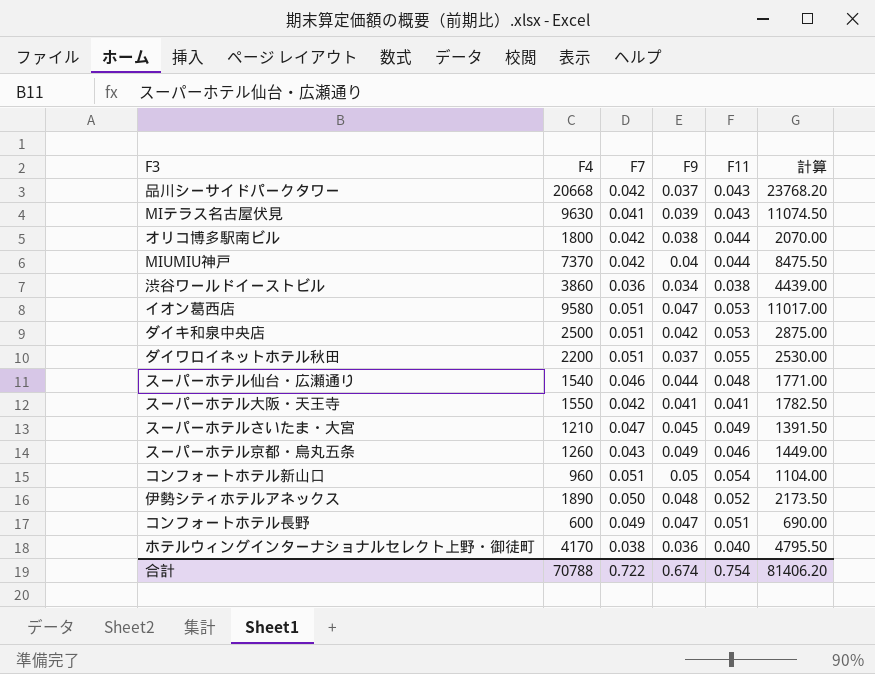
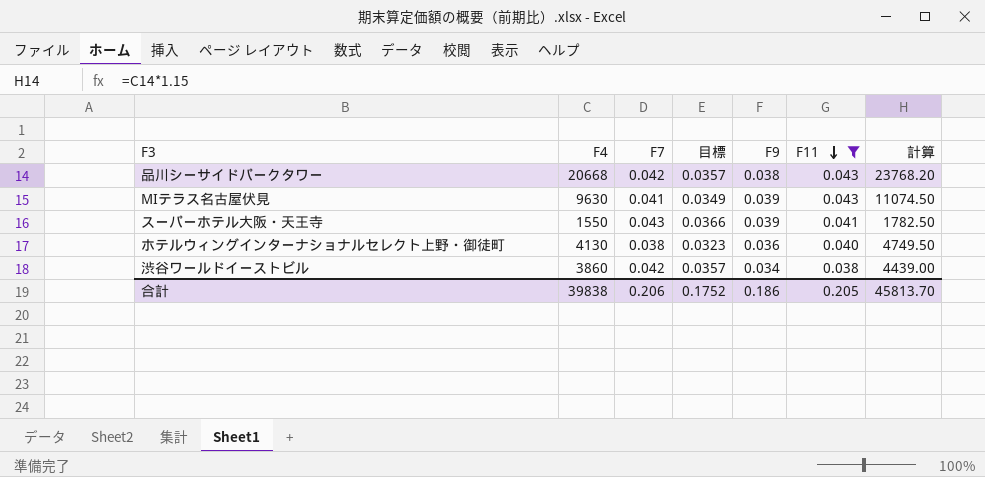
filter: none -> F11 <= 0.043
row order: none -> F11 descending
column 目標 | formula: none -> [F7] * 0.85
品川シーサイドパークタワー | F9: 0.037 -> 0.038
スーパーホテル大阪・天王寺 | F7: 0.042 -> 0.043
スーパーホテル大阪・天王寺 | F9: 0.041 -> 0.039
ホテルウィングインターナショナルセレクト上野・御徒町 | F4: 4170 -> 4130
ホテルウィングインターナショナルセレクト上野・御徒町 | 計算: 4795.50 -> 4749.50
渋谷ワールドイーストビル | F7: 0.036 -> 0.042
合計 | F4: 70788 -> 39838
合計 | F7: 0.722 -> 0.206
合計 | F9: 0.674 -> 0.186
合計 | F11: 0.754 -> 0.205
合計 | 計算: 81406.20 -> 45813.70

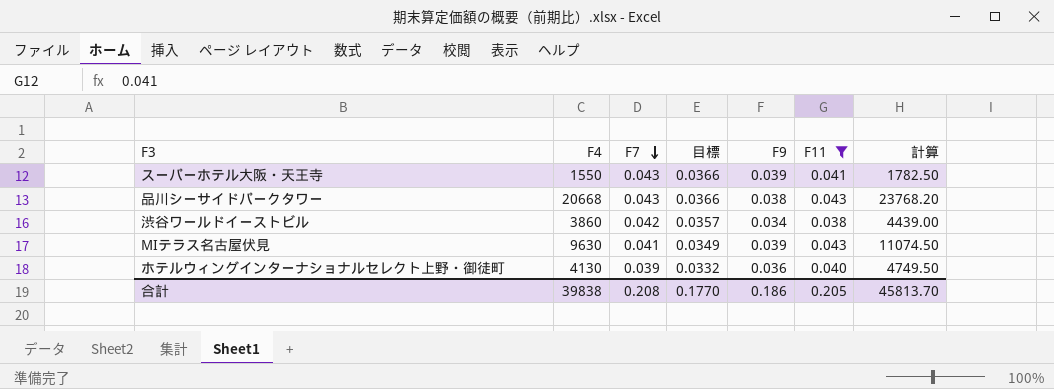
row order: F11 descending -> F7 descending
品川シーサイドパークタワー | F7: 0.042 -> 0.043
品川シーサイドパークタワー | 目標: 0.0357 -> 0.0366
ホテルウィングインターナショナルセレクト上野・御徒町 | F7: 0.038 -> 0.039
ホテルウィングインターナショナルセレクト上野・御徒町 | 目標: 0.0323 -> 0.0332
合計 | F7: 0.206 -> 0.208
合計 | 目標: 0.1752 -> 0.1770

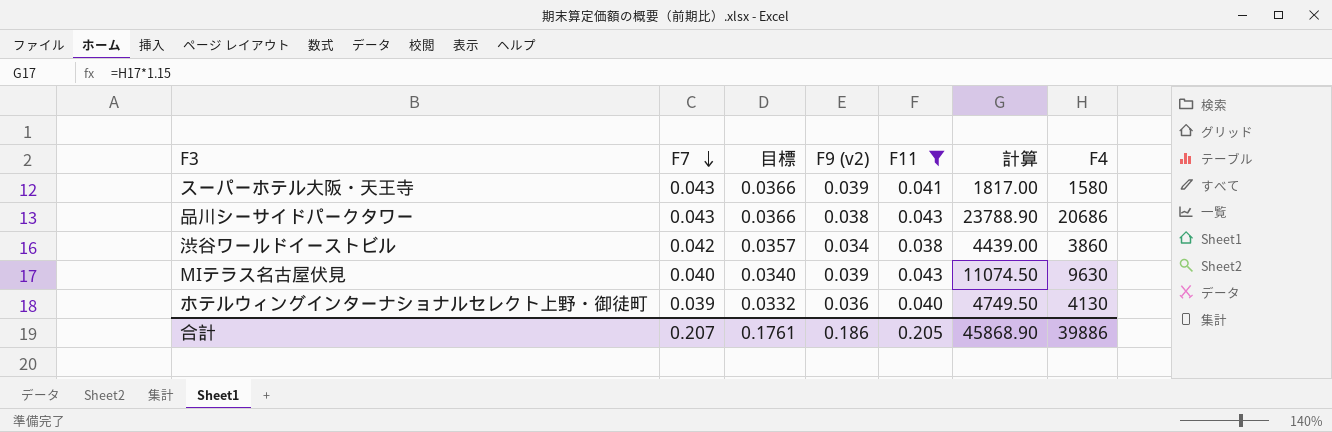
column name: F9 -> F9 (v2)
column F4 | position: 2 -> 7
スーパーホテル大阪・天王寺 | 計算: 1782.50 -> 1817.00
スーパーホテル大阪・天王寺 | F4: 1550 -> 1580
品川シーサイドパークタワー | 計算: 23768.20 -> 23788.90
品川シーサイドパークタワー | F4: 20668 -> 20686
MIテラス名古屋伏見 | F7: 0.041 -> 0.040
MIテラス名古屋伏見 | 目標: 0.0349 -> 0.0340
合計 | F7: 0.208 -> 0.207
合計 | 目標: 0.1770 -> 0.1761
合計 | 計算: 45813.70 -> 45868.90
合計 | F4: 39838 -> 39886

